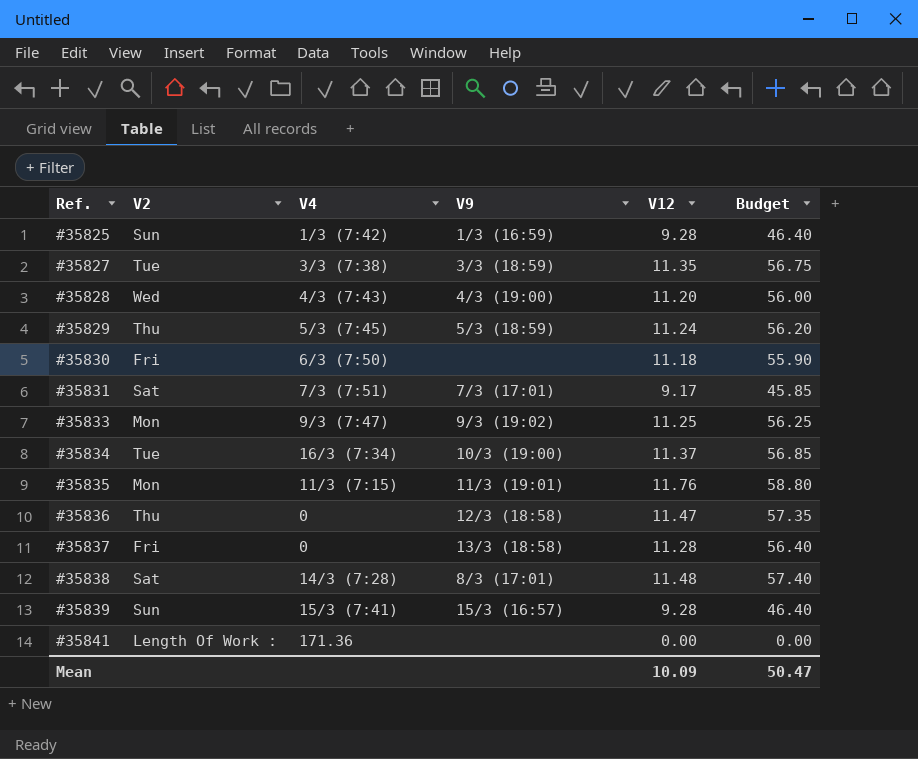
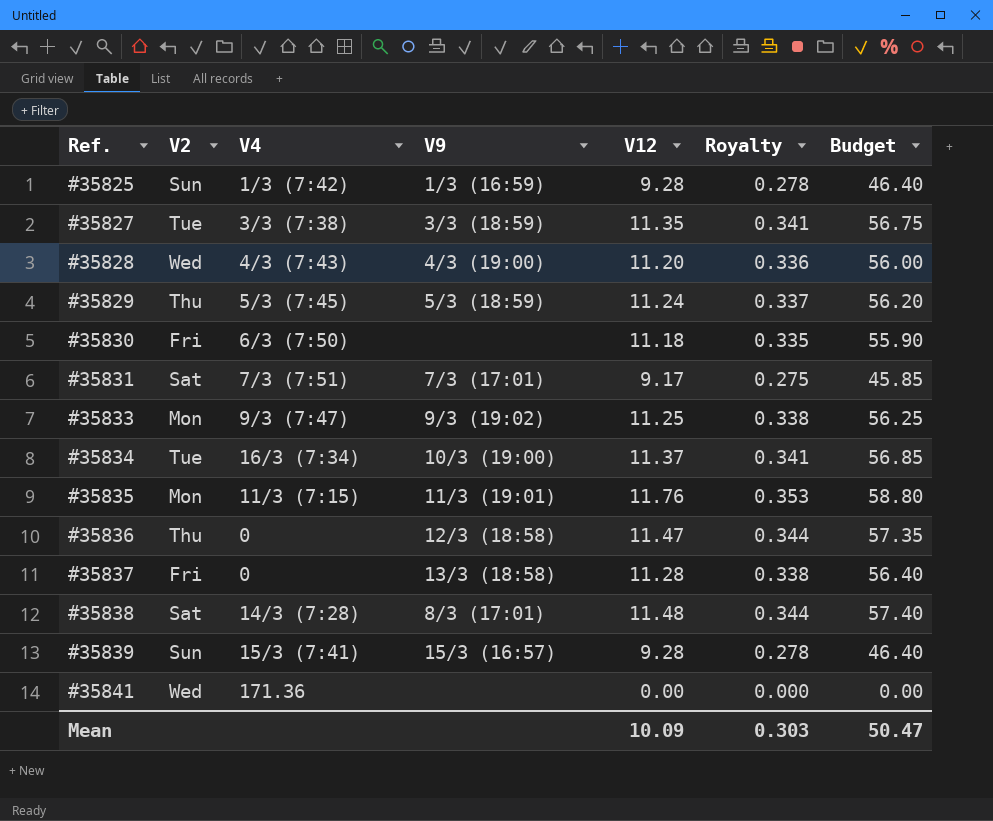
column Royalty | formula: none -> [V12] * 0.03
#35841 | V2: Length Of Work : -> Wed

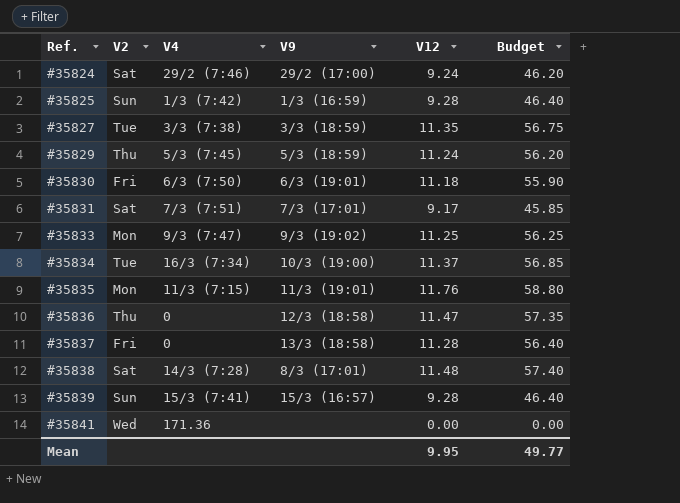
column Royalty | formula: [V12] * 0.03 -> none
row #35828: Wed | 4/3 (7:43) | 4/3 (19:00) | 11.20 | 0.336 | 56.00 -> none
row #35824: none -> Sat | 29/2 (7:46) | 29/2 (17:00) | 9.24 | 46.20
#35830 | V9: none -> 6/3 (19:01)
Mean | V12: 10.09 -> 9.95
Mean | Budget: 50.47 -> 49.77

